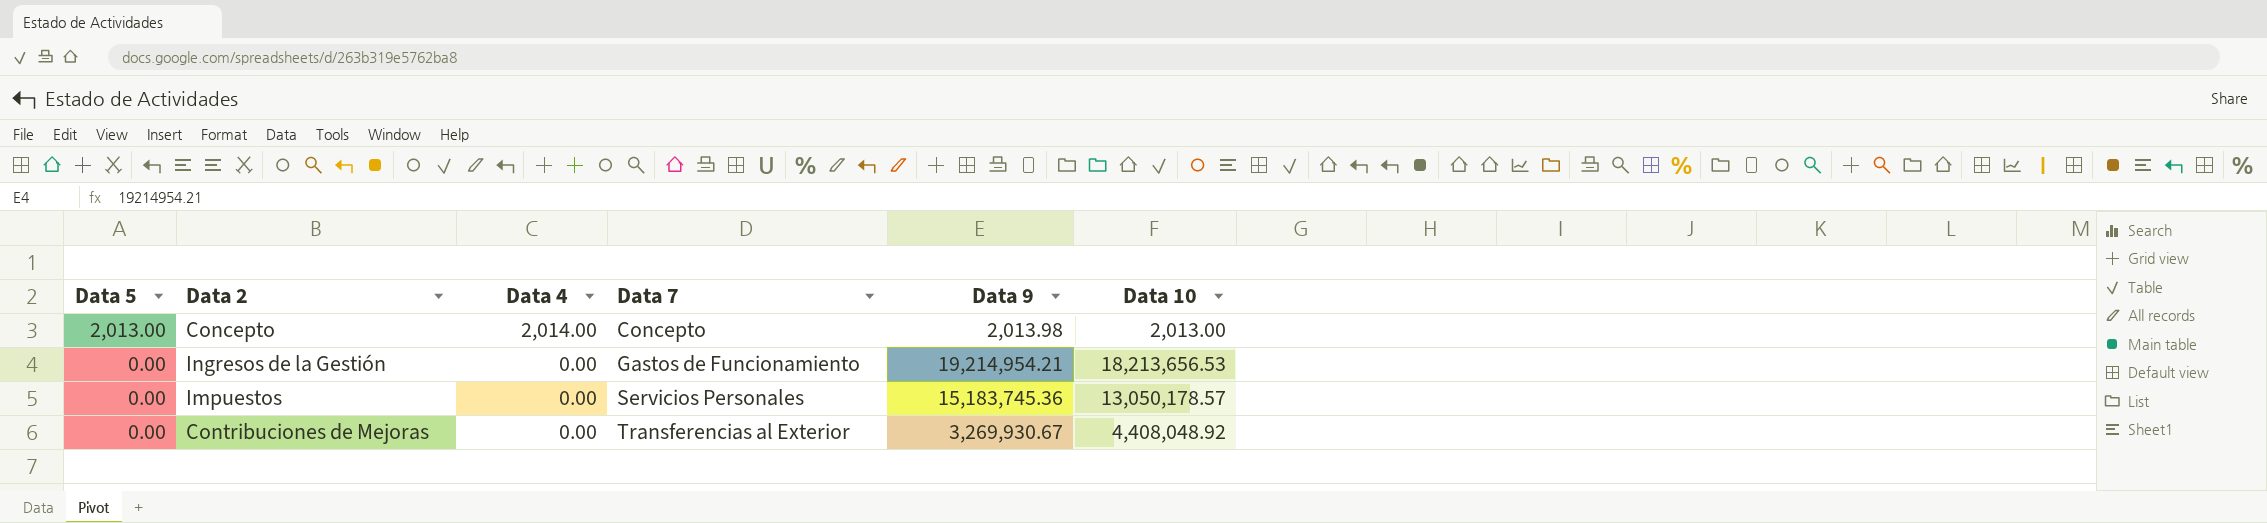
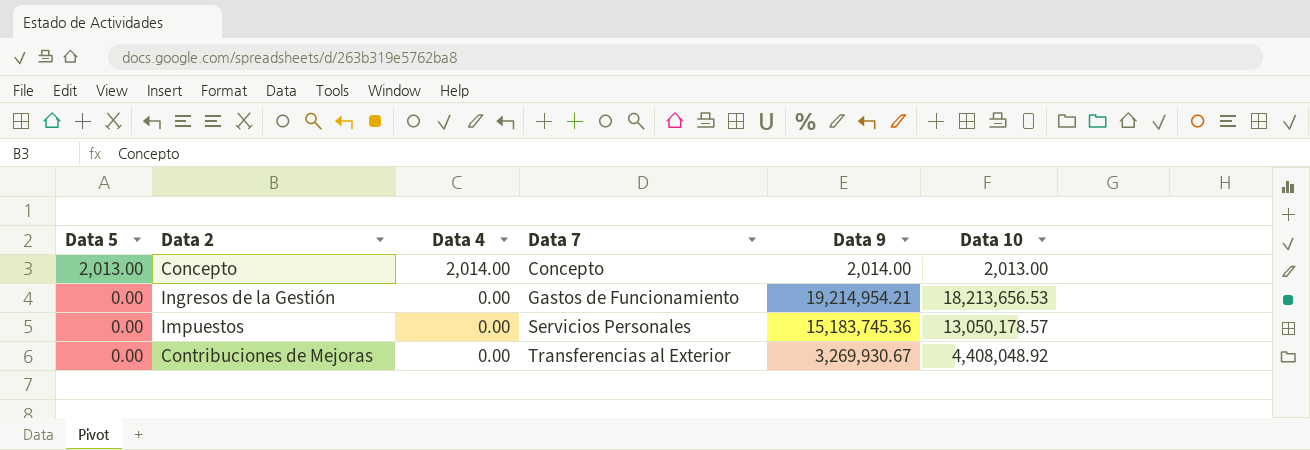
Concepto | Data 9: 2,013.98 -> 2,014.00

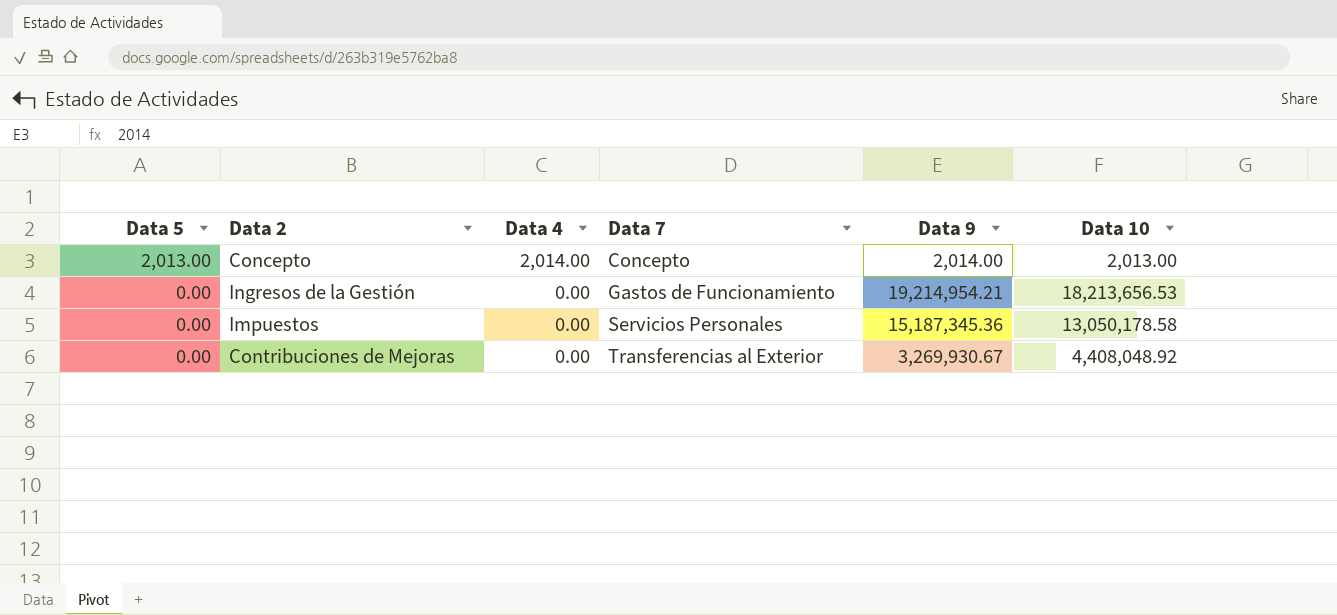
Impuestos | Data 9: 15,183,745.36 -> 15,187,345.36
Impuestos | Data 10: 13,050,178.57 -> 13,050,178.58

